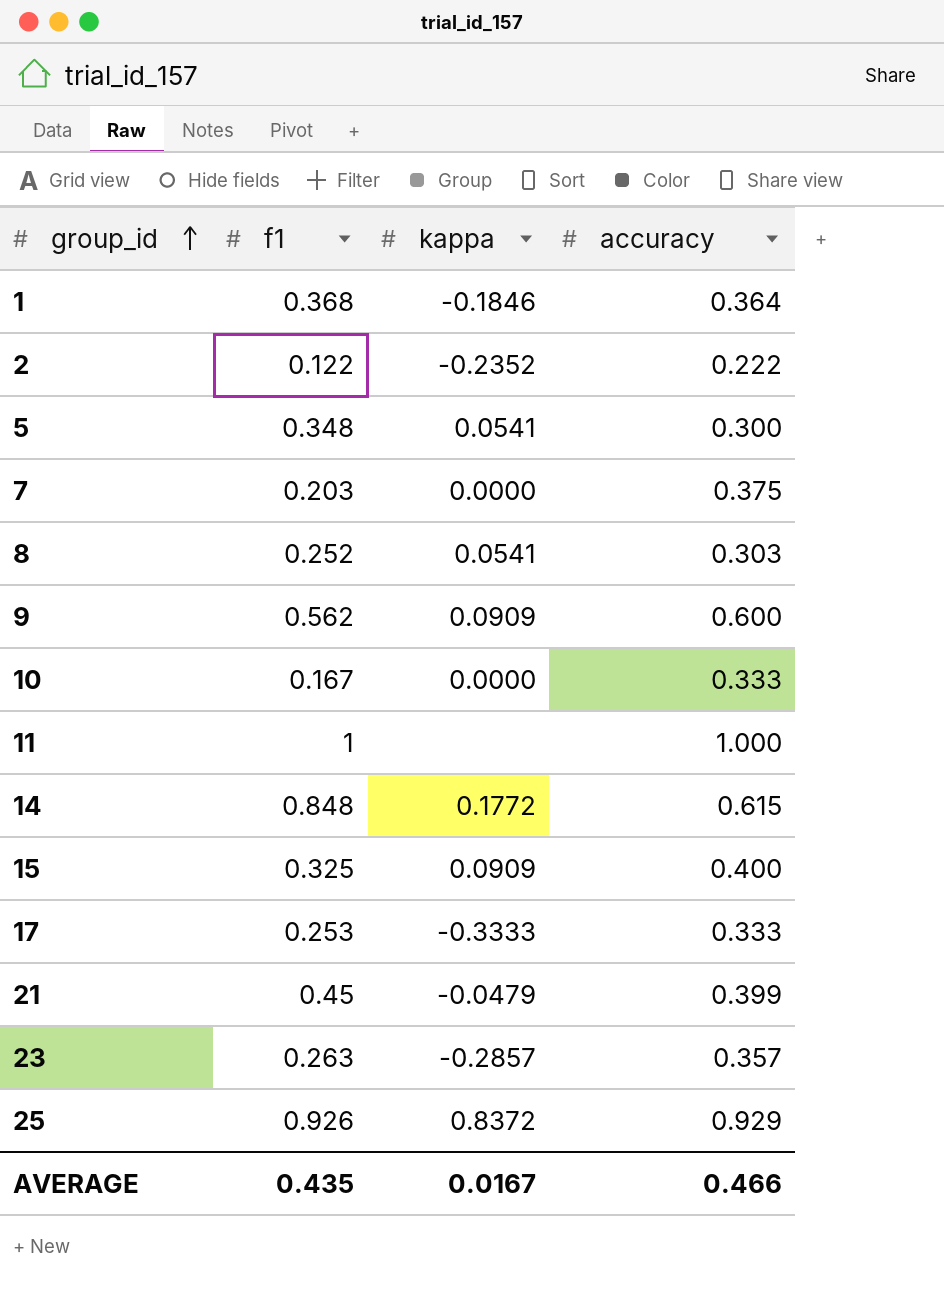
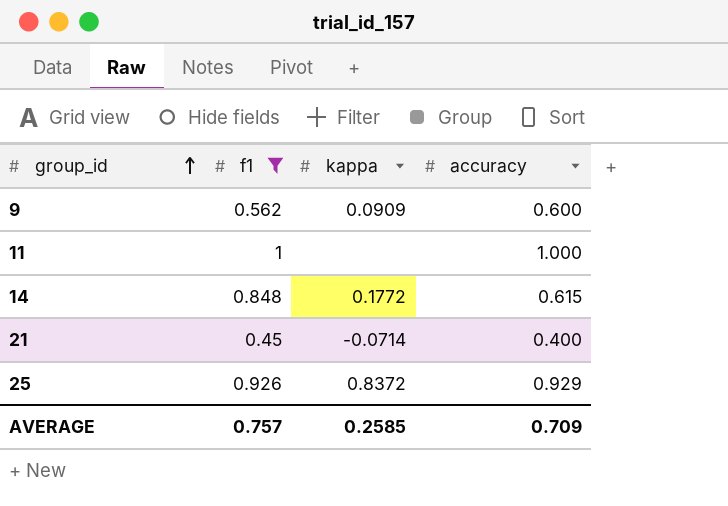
filter: none -> f1 >= 0.45
21 | kappa: -0.0479 -> -0.0714
21 | accuracy: 0.399 -> 0.400
AVERAGE | f1: 0.435 -> 0.757
AVERAGE | kappa: 0.0167 -> 0.2585
AVERAGE | accuracy: 0.466 -> 0.709

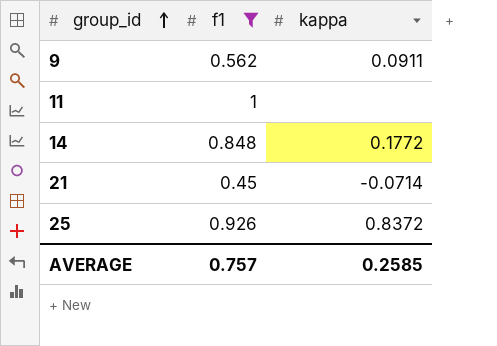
column accuracy | position: 4 -> none
9 | kappa: 0.0909 -> 0.0911

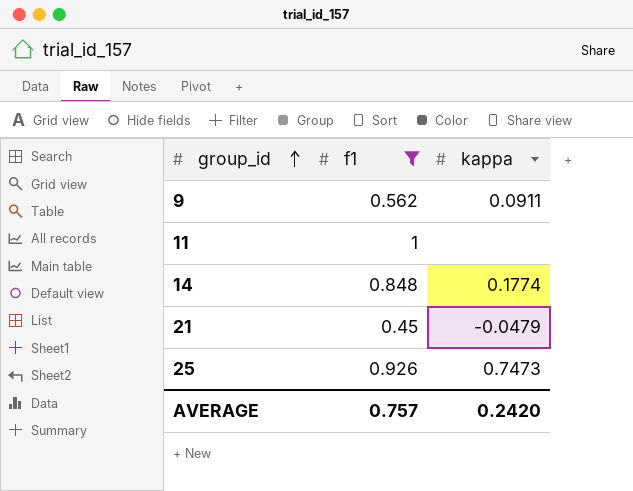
14 | kappa: 0.1772 -> 0.1774
21 | kappa: -0.0714 -> -0.0479
25 | kappa: 0.8372 -> 0.7473
AVERAGE | kappa: 0.2585 -> 0.2420

